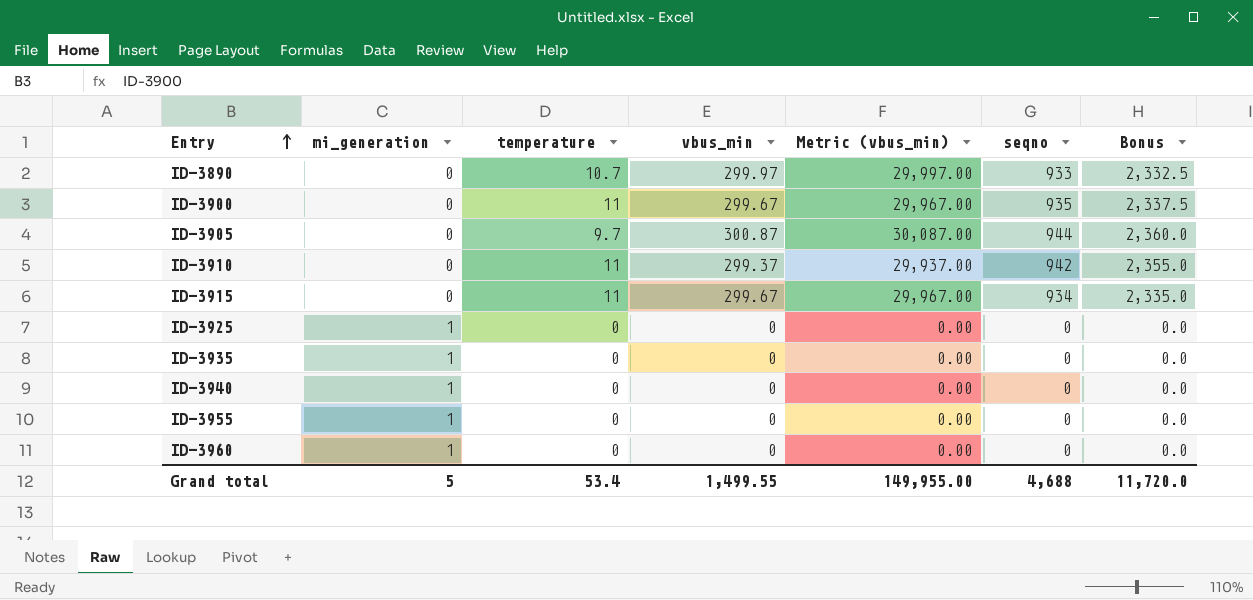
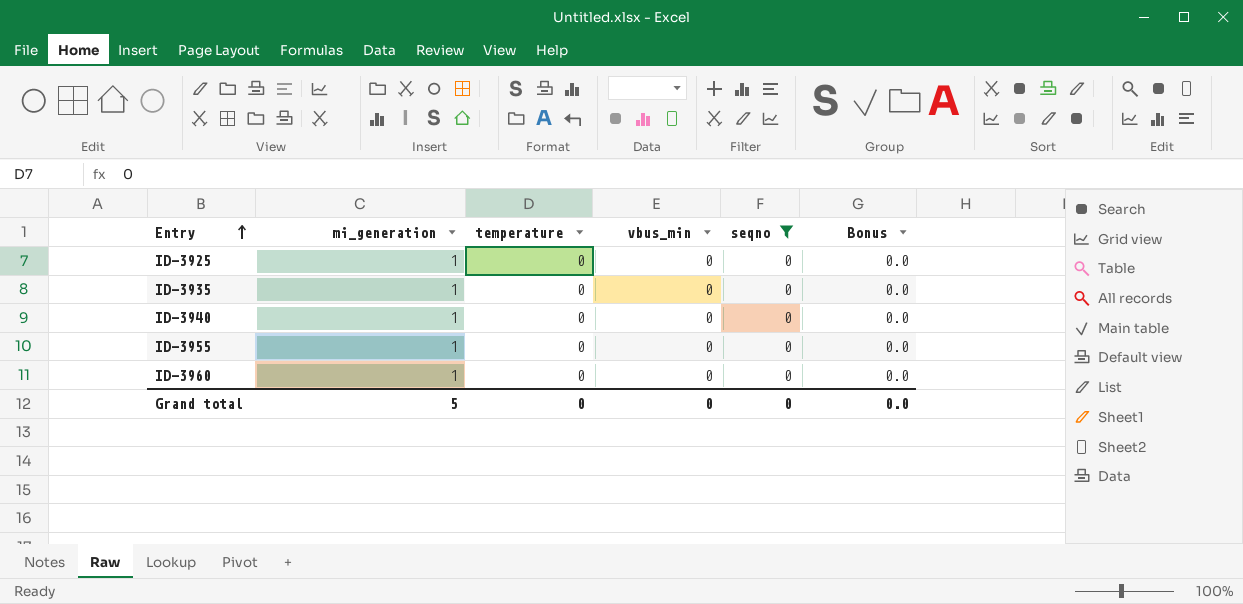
filter: none -> seqno = 0
column Metric (vbus_min) | formula: [vbus_min] * 100 -> none
Grand total | temperature: 53.4 -> 0
Grand total | vbus_min: 1,499.55 -> 0
Grand total | seqno: 4,688 -> 0
Grand total | Bonus: 11,720.0 -> 0.0

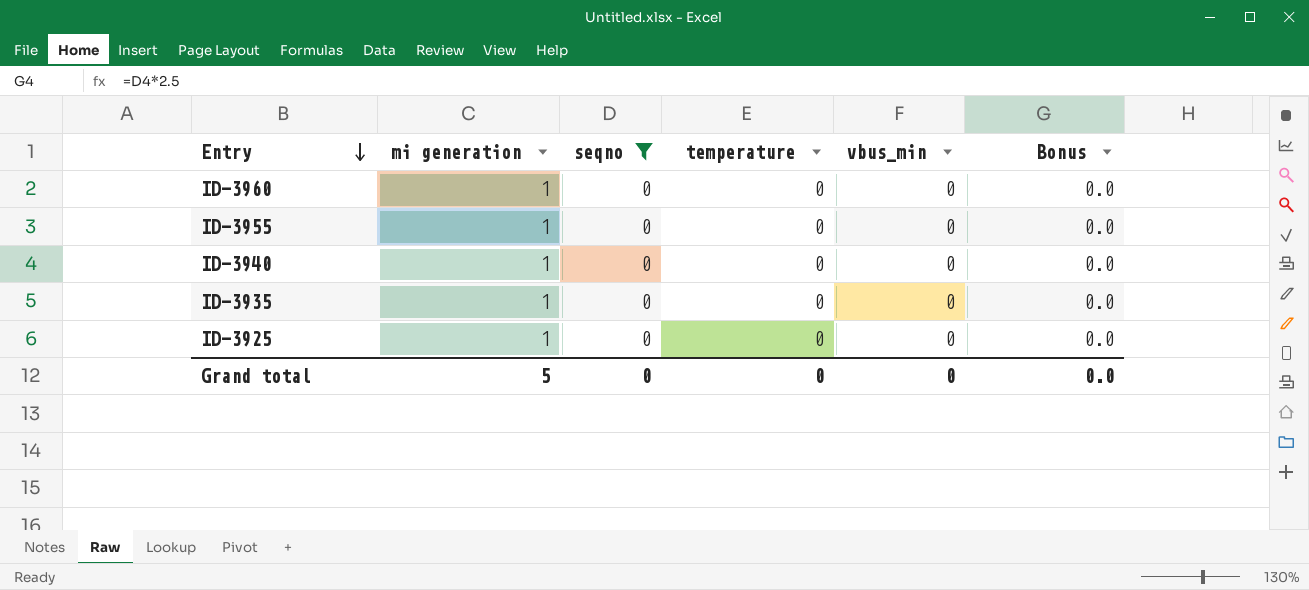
row order: Entry ascending -> Entry descending
column name: mi_generation -> mi generation
column seqno | position: 5 -> 3

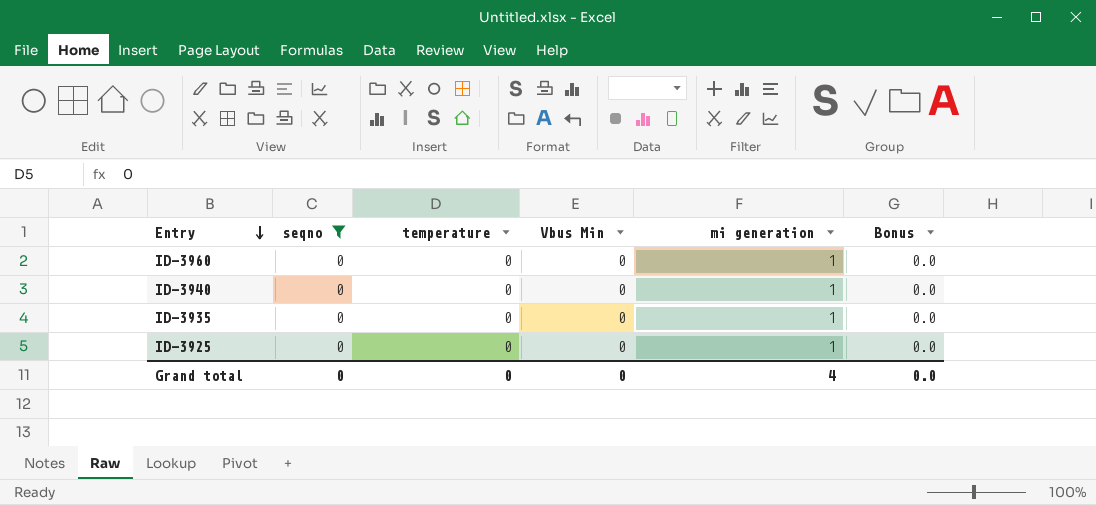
column name: vbus_min -> Vbus Min
column mi generation | position: 2 -> 5
row ID-3955: 1 | 0 | 0 | 0 | 0.0 -> none
Grand total | mi generation: 5 -> 4

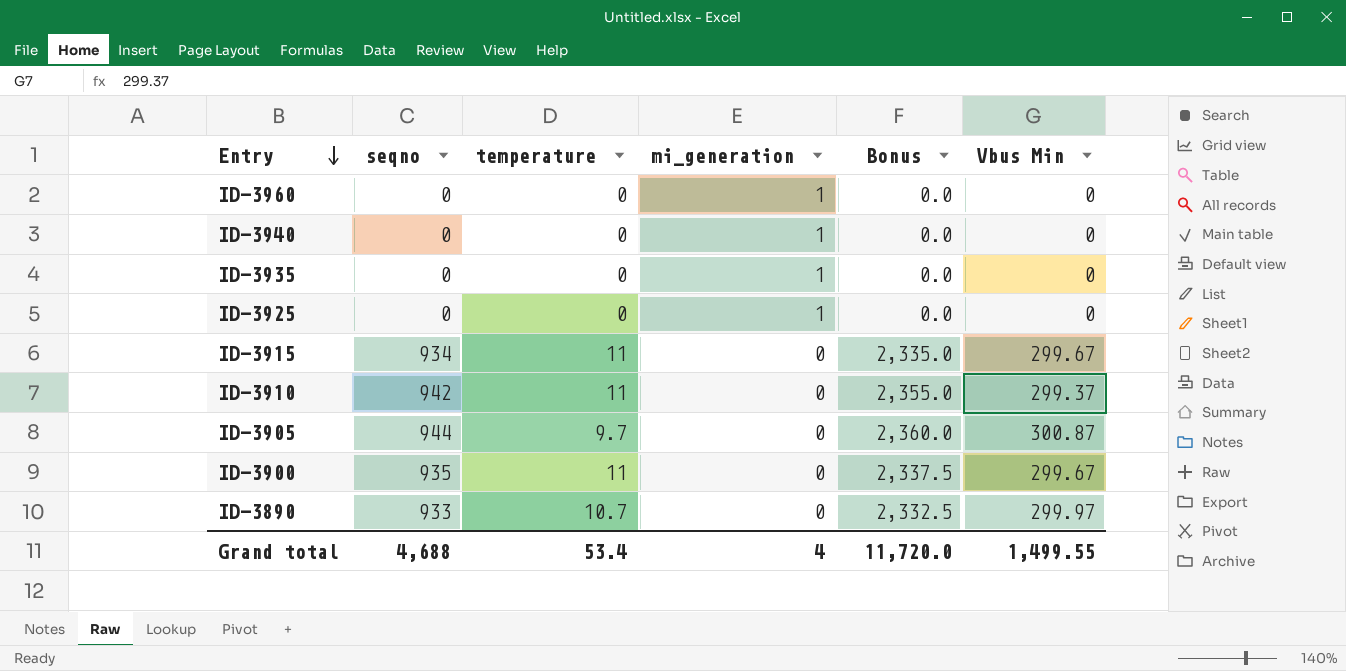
filter: seqno = 0 -> none
column name: mi generation -> mi_generation
column Vbus Min | position: 4 -> 6
Grand total | seqno: 0 -> 4,688
Grand total | temperature: 0 -> 53.4
Grand total | Bonus: 0.0 -> 11,720.0
Grand total | Vbus Min: 0 -> 1,499.55

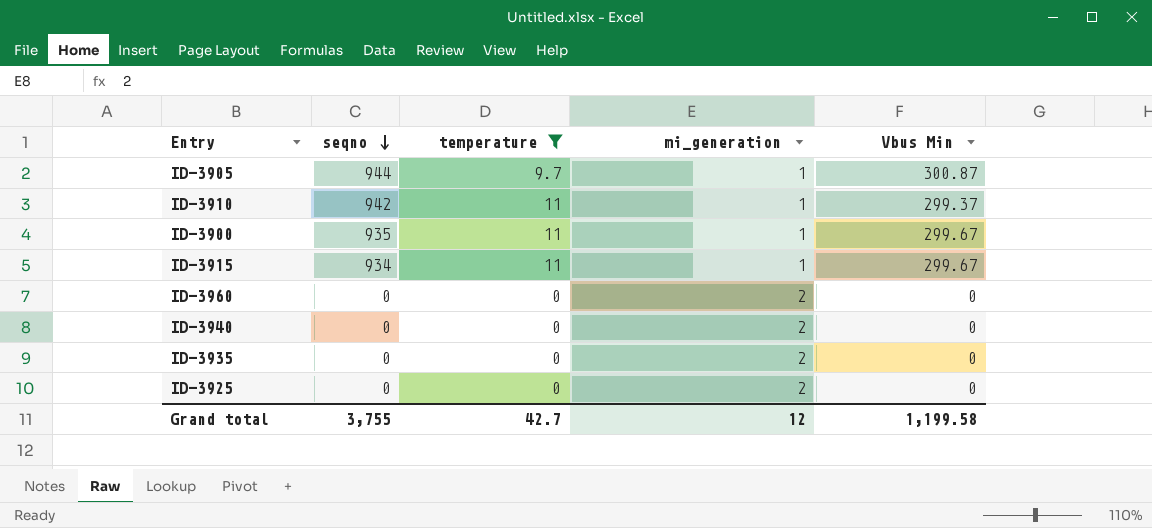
filter: none -> temperature != 10.7
row order: Entry descending -> seqno descending
column Bonus | formula: [seqno] * 2.5 -> none
ID-3905 | mi_generation: 0 -> 1
ID-3910 | mi_generation: 0 -> 1
ID-3900 | mi_generation: 0 -> 1
ID-3915 | mi_generation: 0 -> 1
ID-3960 | mi_generation: 1 -> 2
ID-3940 | mi_generation: 1 -> 2
ID-3935 | mi_generation: 1 -> 2
ID-3925 | mi_generation: 1 -> 2
Grand total | seqno: 4,688 -> 3,755
Grand total | temperature: 53.4 -> 42.7
Grand total | mi_generation: 4 -> 12
Grand total | Vbus Min: 1,499.55 -> 1,199.58

